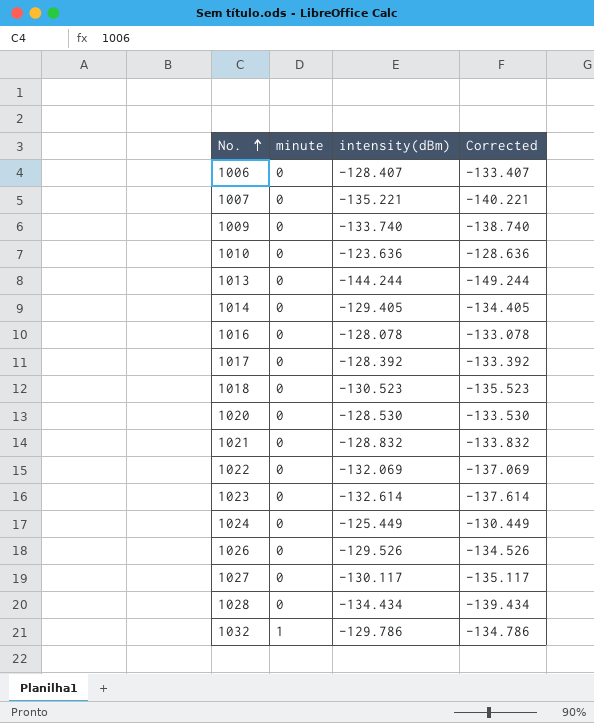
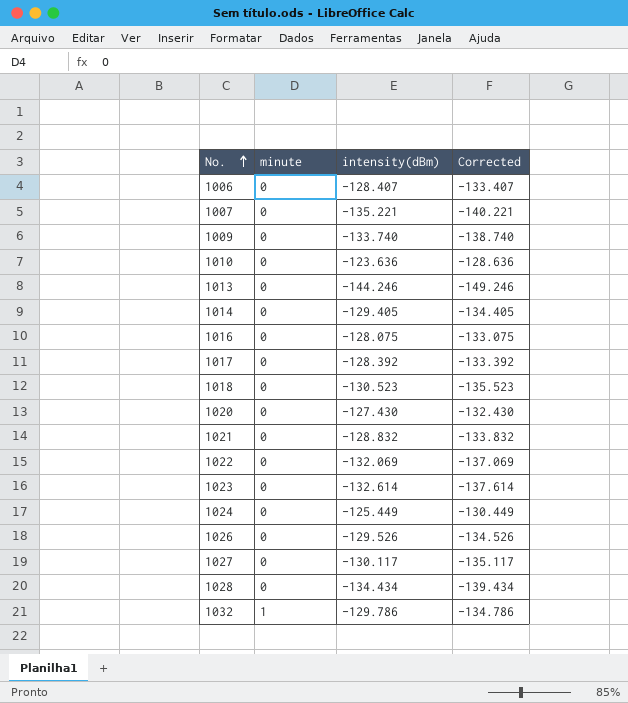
1013 | intensity(dBm): -144.244 -> -144.246
1013 | Corrected: -149.244 -> -149.246
1016 | intensity(dBm): -128.078 -> -128.075
1016 | Corrected: -133.078 -> -133.075
1020 | intensity(dBm): -128.530 -> -127.430
1020 | Corrected: -133.530 -> -132.430

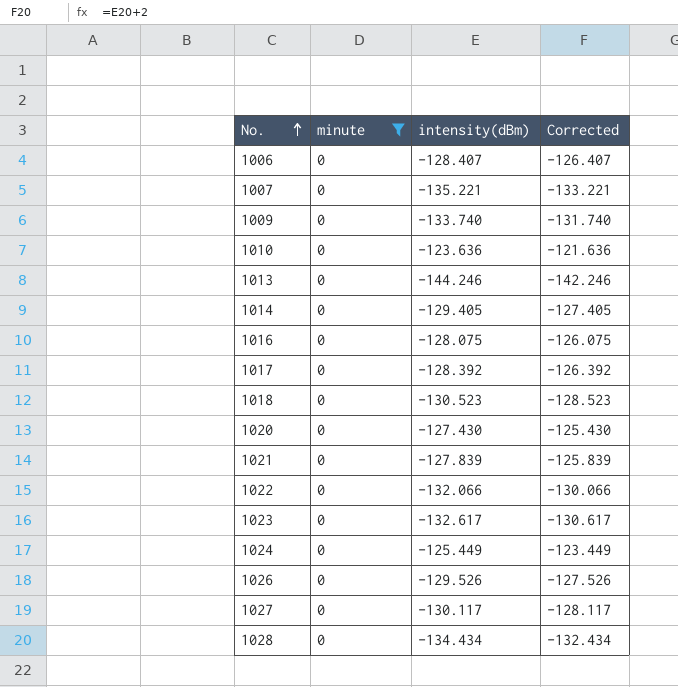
filter: none -> minute = 0
column Corrected | formula: [intensity(dBm)] - 5 -> [intensity(dBm)] + 2
1021 | intensity(dBm): -128.832 -> -127.839
1022 | intensity(dBm): -132.069 -> -132.066
1023 | intensity(dBm): -132.614 -> -132.617

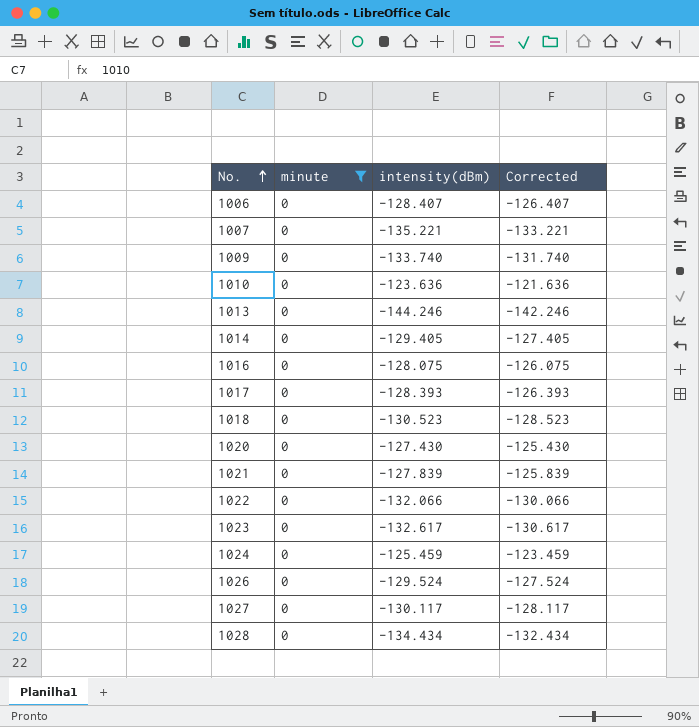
1017 | intensity(dBm): -128.392 -> -128.393
1017 | Corrected: -126.392 -> -126.393
1024 | intensity(dBm): -125.449 -> -125.459
1024 | Corrected: -123.449 -> -123.459
1026 | intensity(dBm): -129.526 -> -129.524
1026 | Corrected: -127.526 -> -127.524

